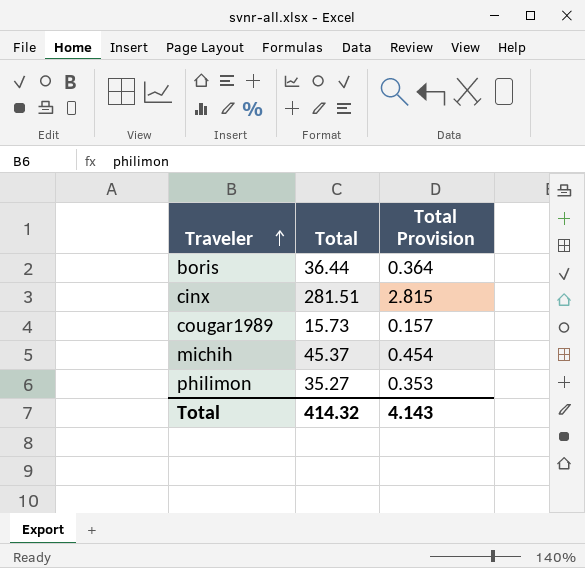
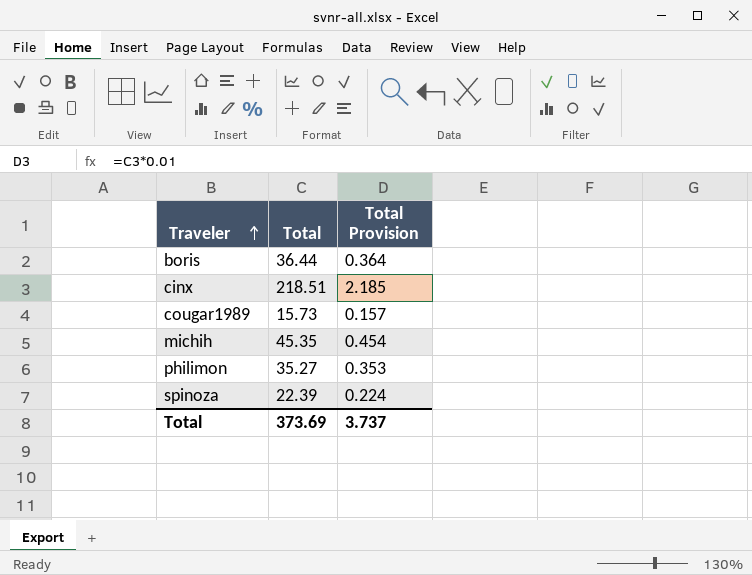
cinx | Total: 281.51 -> 218.51
cinx | Total Provision: 2.815 -> 2.185
michih | Total: 45.37 -> 45.35
row spinoza: none -> 22.39 | 0.224
Total | Total: 414.32 -> 373.69
Total | Total Provision: 4.143 -> 3.737

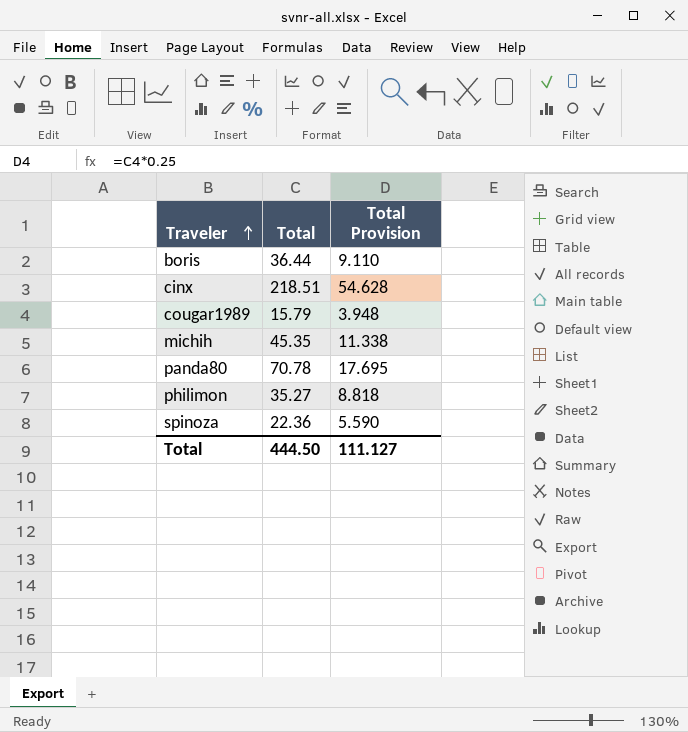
column Total Provision | formula: [Total] * 0.01 -> [Total] * 0.25
cougar1989 | Total: 15.73 -> 15.79
row panda80: none -> 70.78 | 17.695
spinoza | Total: 22.39 -> 22.36
Total | Total: 373.69 -> 444.50
Total | Total Provision: 3.737 -> 111.127

